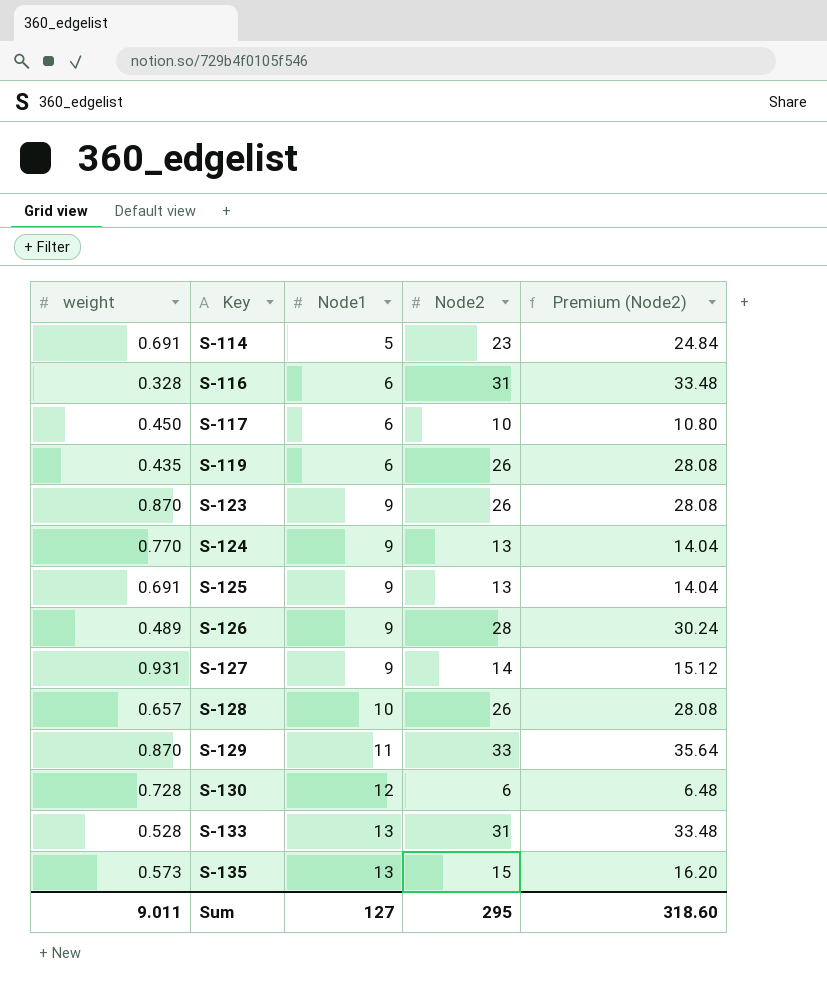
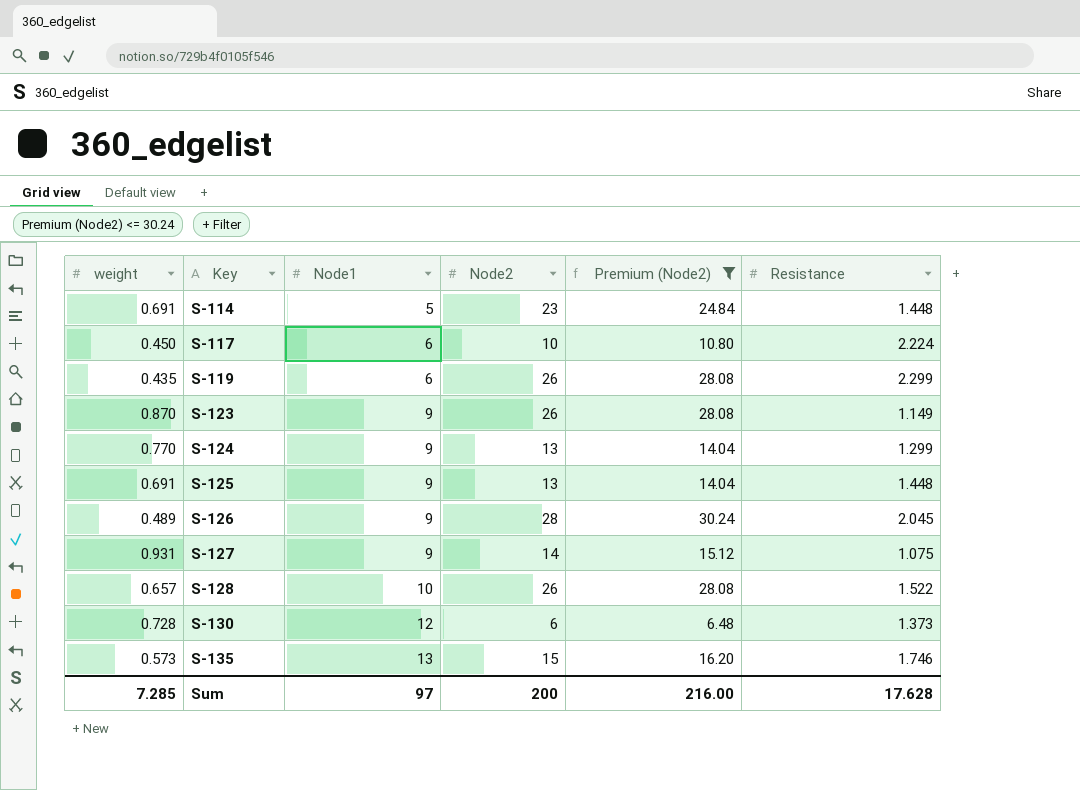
filter: none -> Premium (Node2) <= 30.24
column Resistance | position: none -> 6
Sum | weight: 9.011 -> 7.285
Sum | Node1: 127 -> 97
Sum | Node2: 295 -> 200
Sum | Premium (Node2): 318.60 -> 216.00

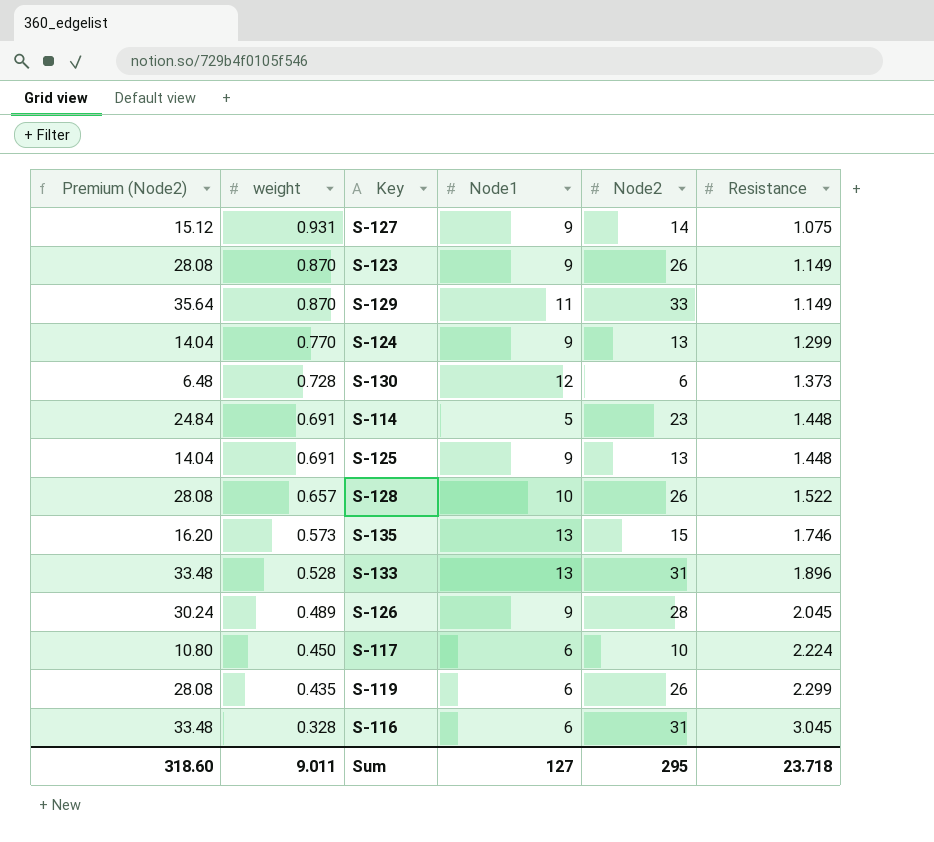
filter: Premium (Node2) <= 30.24 -> none
row order: Key ascending -> weight descending
column Premium (Node2) | position: 5 -> 1
Sum | Premium (Node2): 216.00 -> 318.60
Sum | weight: 7.285 -> 9.011
Sum | Node1: 97 -> 127
Sum | Node2: 200 -> 295
Sum | Resistance: 17.628 -> 23.718

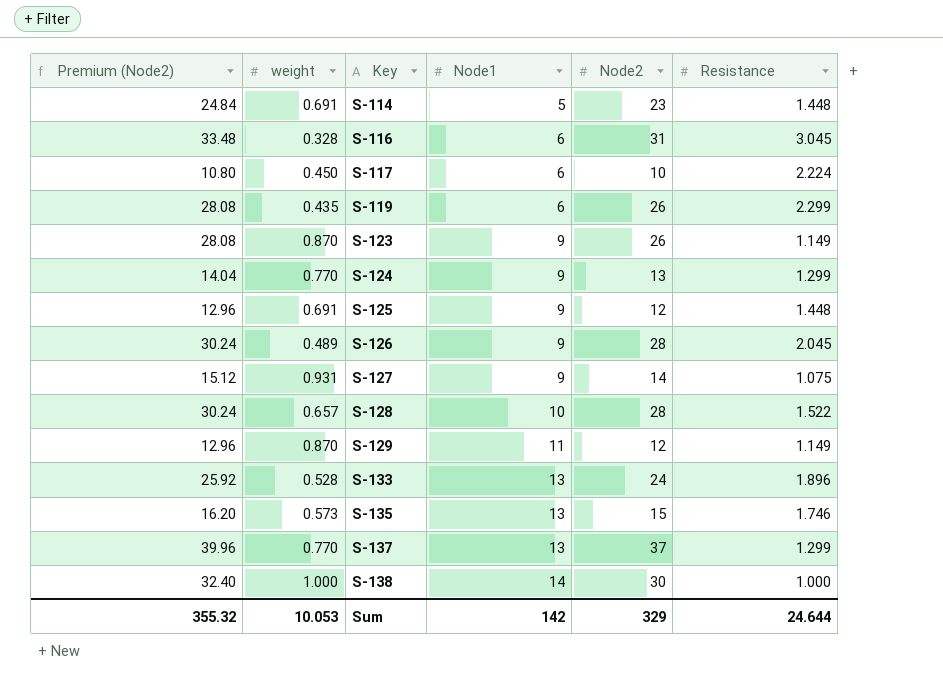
row order: weight descending -> Key ascending
row S-130: 6.48 | 0.728 | 12 | 6 | 1.373 -> none
S-125 | Premium (Node2): 14.04 -> 12.96
S-125 | Node2: 13 -> 12
S-128 | Premium (Node2): 28.08 -> 30.24
S-128 | Node2: 26 -> 28
S-129 | Premium (Node2): 35.64 -> 12.96
S-129 | Node2: 33 -> 12
S-133 | Premium (Node2): 33.48 -> 25.92
S-133 | Node2: 31 -> 24
row S-137: none -> 39.96 | 0.770 | 13 | 37 | 1.299
row S-138: none -> 32.40 | 1.000 | 14 | 30 | 1.000
Sum | Premium (Node2): 318.60 -> 355.32
Sum | weight: 9.011 -> 10.053
Sum | Node1: 127 -> 142
Sum | Node2: 295 -> 329
Sum | Resistance: 23.718 -> 24.644

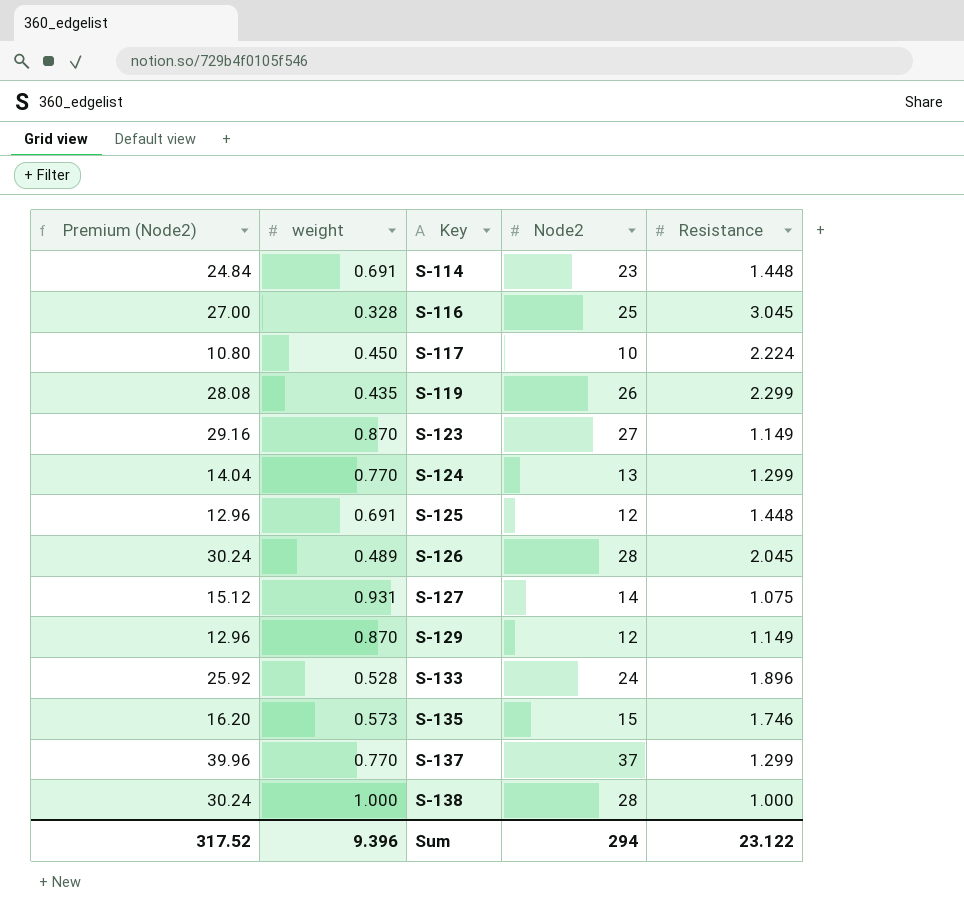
column Node1 | position: 4 -> none
row S-128: 30.24 | 0.657 | 10 | 28 | 1.522 -> none
S-116 | Premium (Node2): 33.48 -> 27.00
S-116 | Node2: 31 -> 25
S-123 | Premium (Node2): 28.08 -> 29.16
S-123 | Node2: 26 -> 27
S-138 | Premium (Node2): 32.40 -> 30.24
S-138 | Node2: 30 -> 28
Sum | Premium (Node2): 355.32 -> 317.52
Sum | weight: 10.053 -> 9.396
Sum | Node2: 329 -> 294
Sum | Resistance: 24.644 -> 23.122

